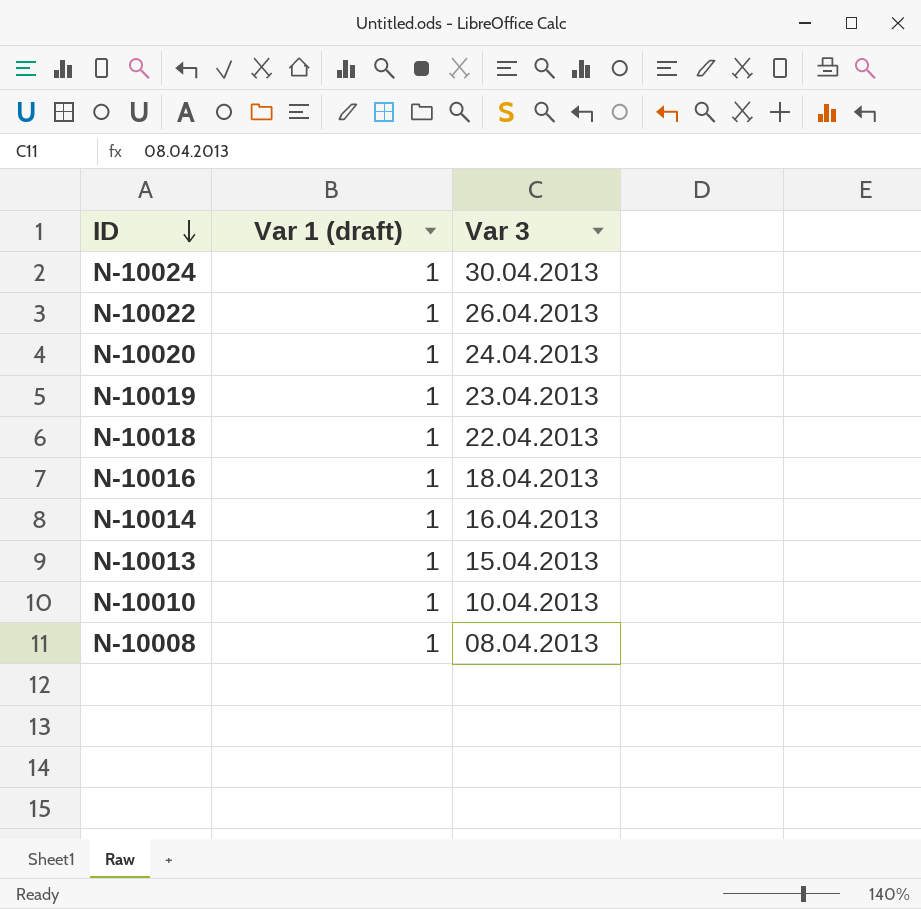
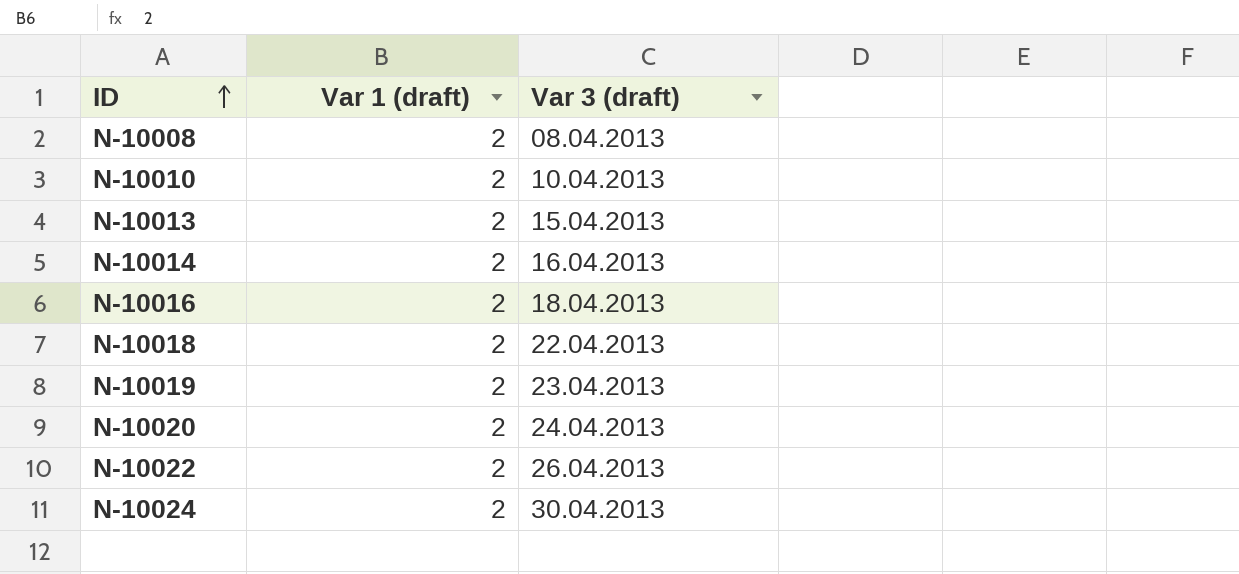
row order: ID descending -> ID ascending
column name: Var 3 -> Var 3 (draft)
N-10008 | Var 1 (draft): 1 -> 2
N-10010 | Var 1 (draft): 1 -> 2
N-10013 | Var 1 (draft): 1 -> 2
N-10014 | Var 1 (draft): 1 -> 2
N-10016 | Var 1 (draft): 1 -> 2
N-10018 | Var 1 (draft): 1 -> 2
N-10019 | Var 1 (draft): 1 -> 2
N-10020 | Var 1 (draft): 1 -> 2
N-10022 | Var 1 (draft): 1 -> 2
N-10024 | Var 1 (draft): 1 -> 2

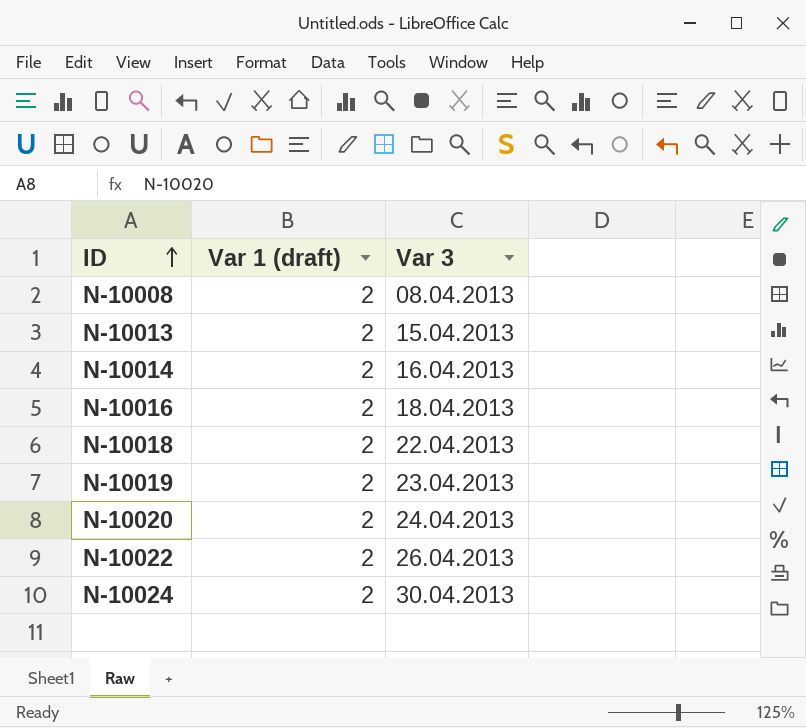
column name: Var 3 (draft) -> Var 3
row N-10010: 2 | 10.04.2013 -> none

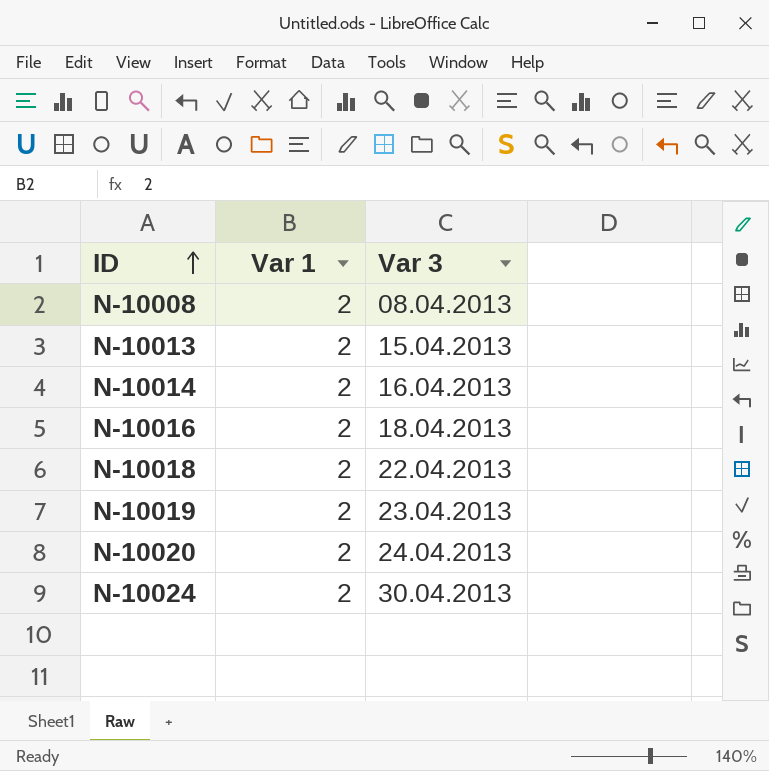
column name: Var 1 (draft) -> Var 1
row N-10022: 2 | 26.04.2013 -> none

